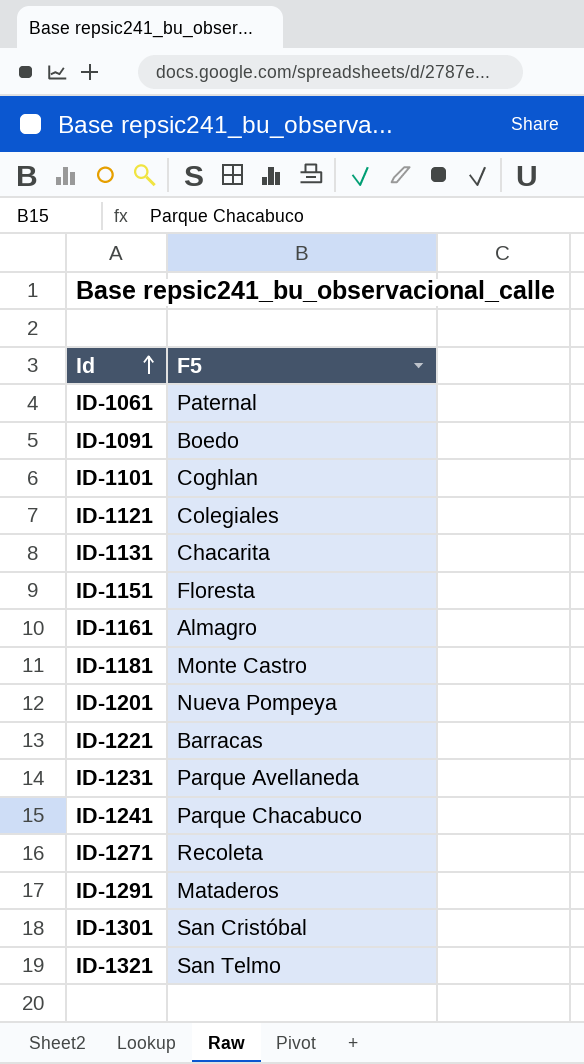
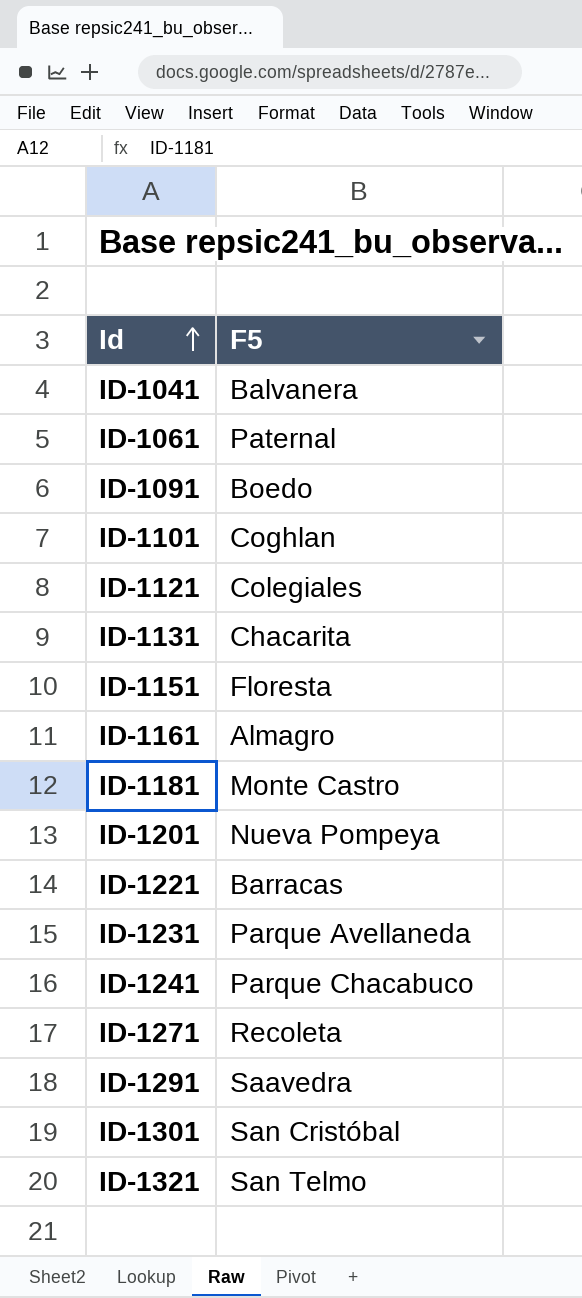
row ID-1041: none -> Balvanera
ID-1291 | F5: Mataderos -> Saavedra

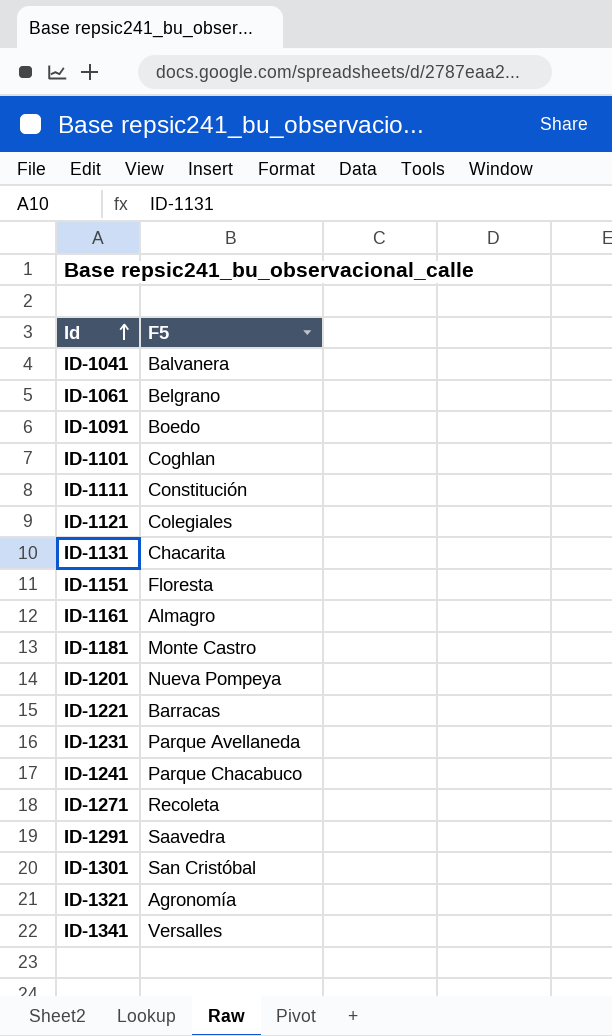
ID-1061 | F5: Paternal -> Belgrano
row ID-1111: none -> Constitución
ID-1321 | F5: San Telmo -> Agronomía
row ID-1341: none -> Versalles

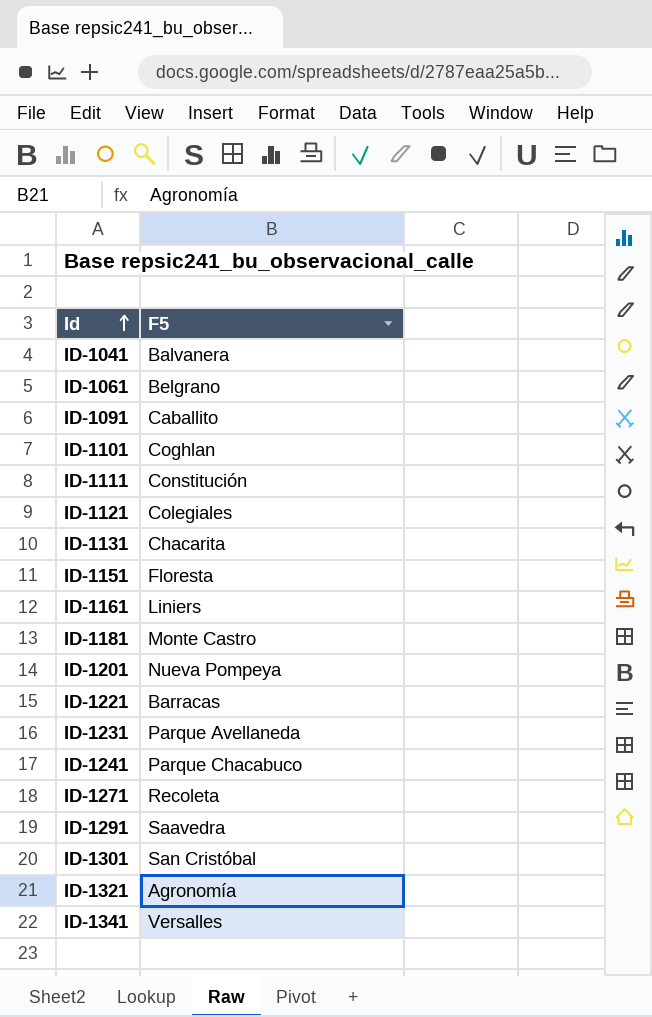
ID-1091 | F5: Boedo -> Caballito
ID-1161 | F5: Almagro -> Liniers

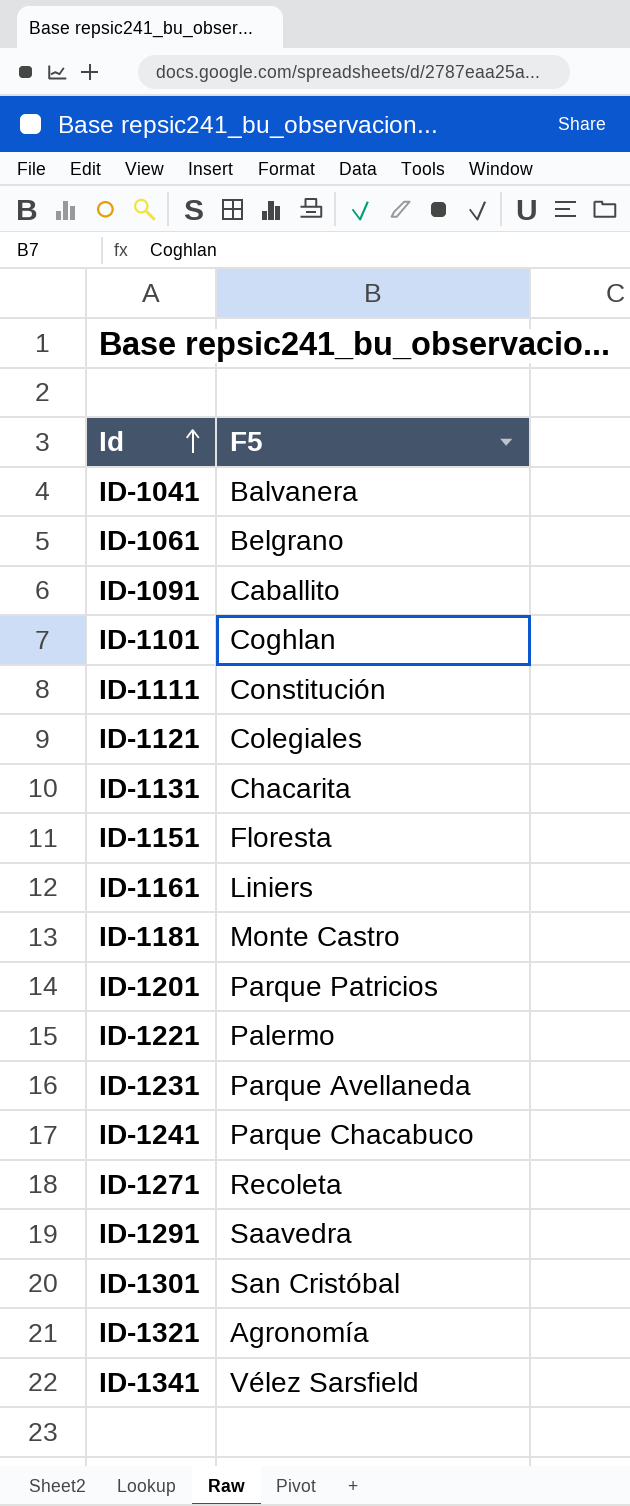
ID-1201 | F5: Nueva Pompeya -> Parque Patricios
ID-1221 | F5: Barracas -> Palermo
ID-1341 | F5: Versalles -> Vélez Sarsfield

